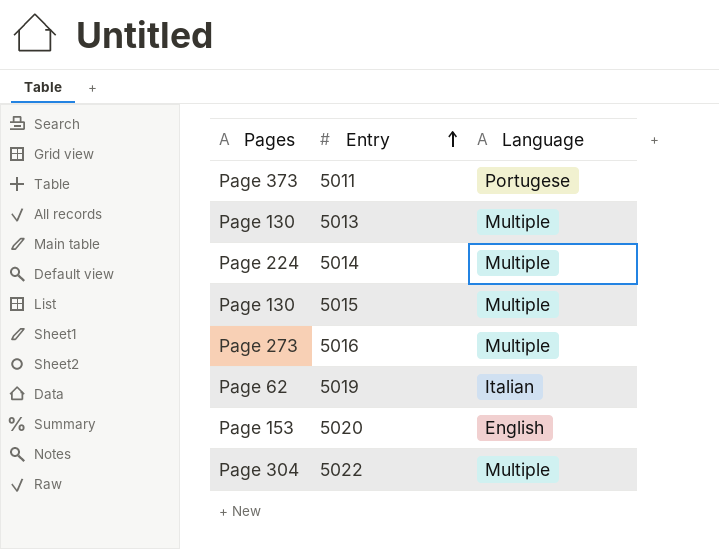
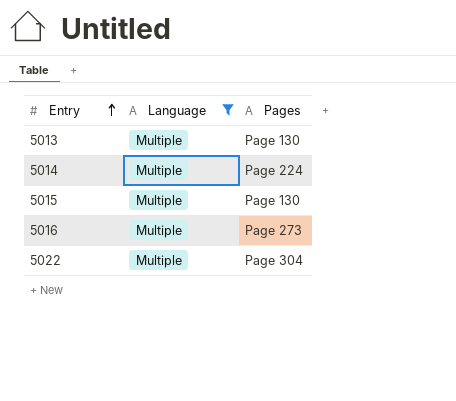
filter: none -> Language = Multiple
column Pages | position: 1 -> 3

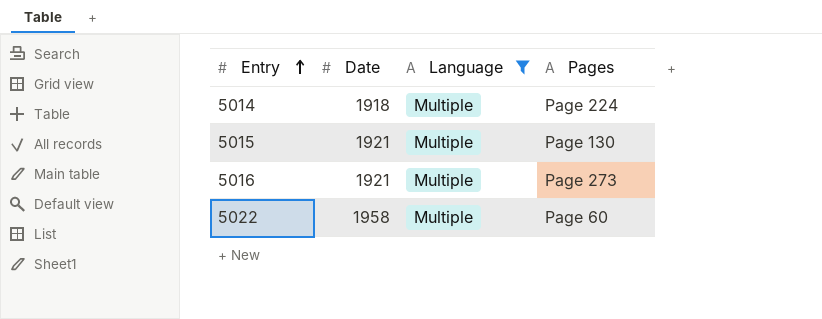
column Date | position: none -> 2
row 5013: Multiple | Page 130 -> none
5022 | Pages: Page 304 -> Page 60

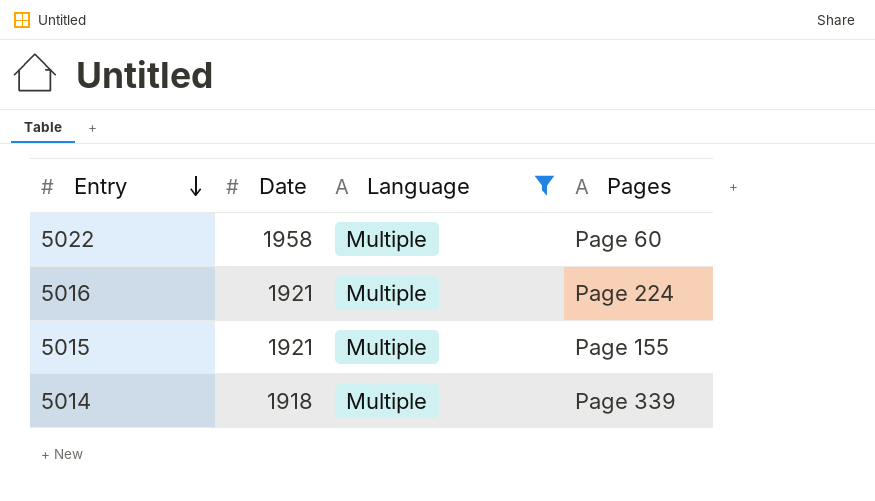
row order: Entry ascending -> Entry descending
5016 | Pages: Page 273 -> Page 224
5015 | Pages: Page 130 -> Page 155
5014 | Pages: Page 224 -> Page 339

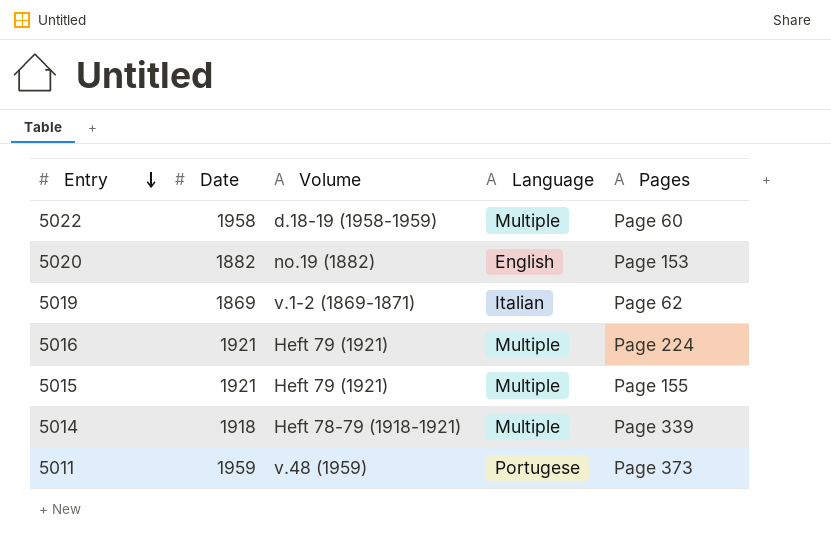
filter: Language = Multiple -> none
column Volume | position: none -> 3

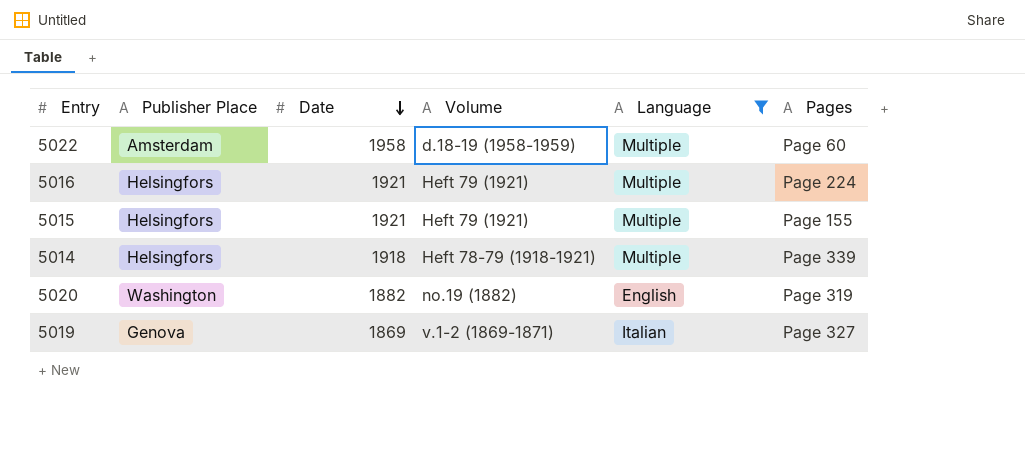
filter: none -> Language != Portugese
row order: Entry descending -> Date descending
column Publisher Place | position: none -> 2
5020 | Pages: Page 153 -> Page 319
5019 | Pages: Page 62 -> Page 327

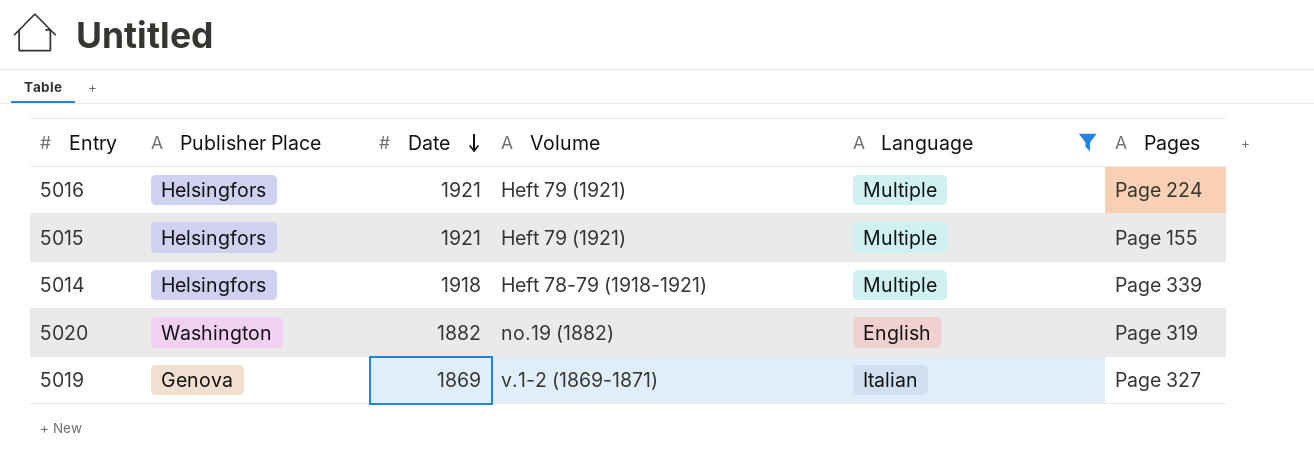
row 5022: Amsterdam | 1958 | d.18-19 (1958-1959) | Multiple | Page 60 -> none

